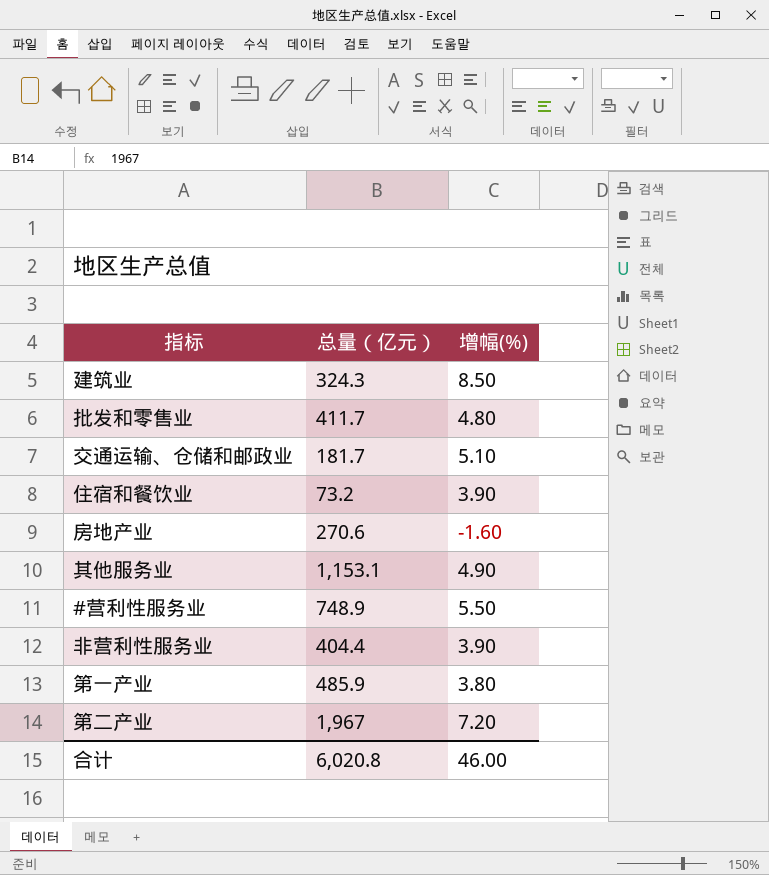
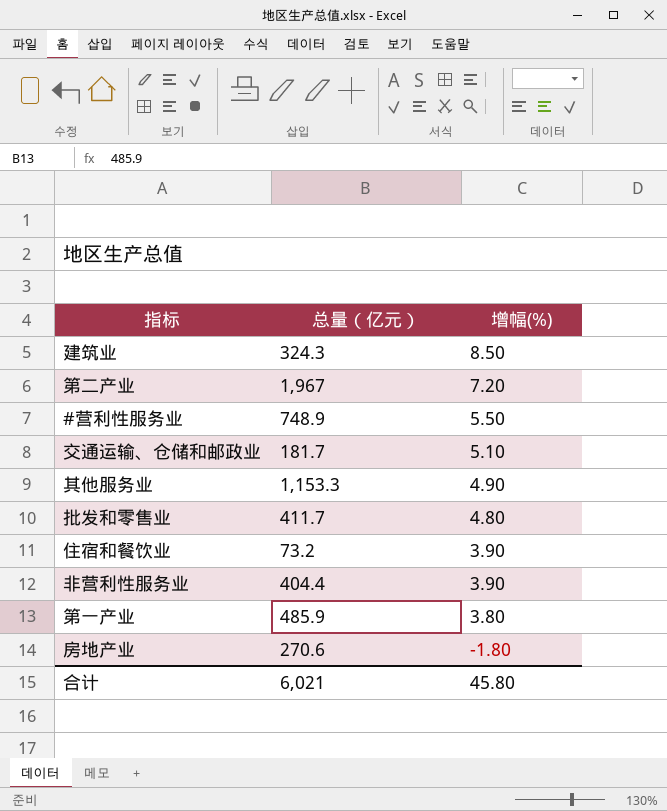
row order: none -> 增幅(%) descending
其他服务业 | 总量（亿元）: 1,153.1 -> 1,153.3
房地产业 | 增幅(%): -1.60 -> -1.80
合计 | 总量（亿元）: 6,020.8 -> 6,021
合计 | 增幅(%): 46.00 -> 45.80

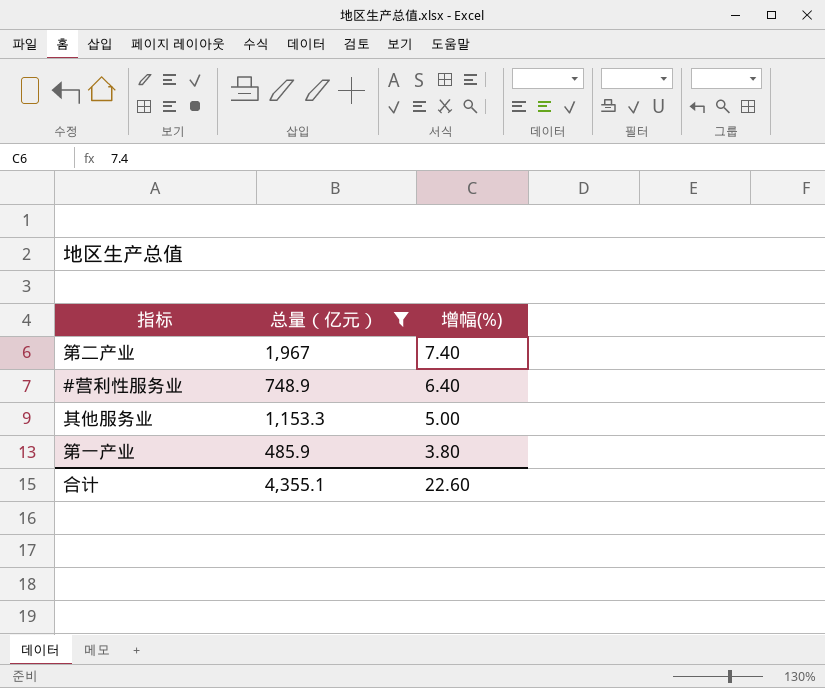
filter: none -> 总量（亿元） >= 485.9
第二产业 | 增幅(%): 7.20 -> 7.40
#营利性服务业 | 增幅(%): 5.50 -> 6.40
其他服务业 | 增幅(%): 4.90 -> 5.00
合计 | 总量（亿元）: 6,021 -> 4,355.1
合计 | 增幅(%): 45.80 -> 22.60

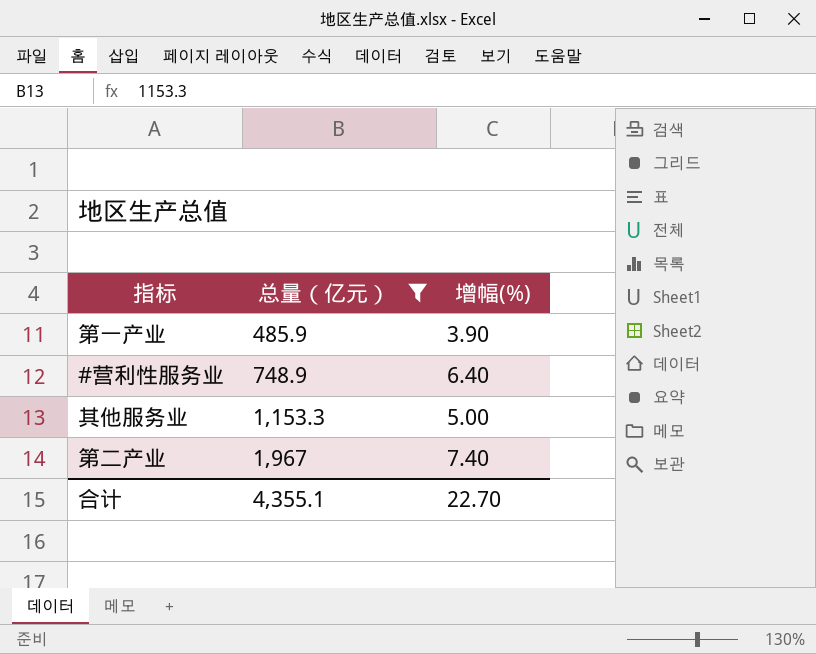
row order: 增幅(%) descending -> 总量（亿元） ascending
第一产业 | 增幅(%): 3.80 -> 3.90
合计 | 增幅(%): 22.60 -> 22.70

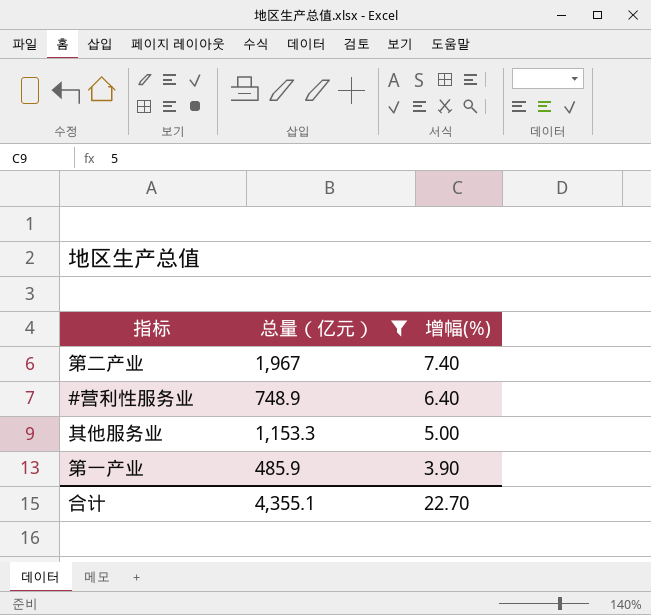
row order: 总量（亿元） ascending -> 增幅(%) descending

